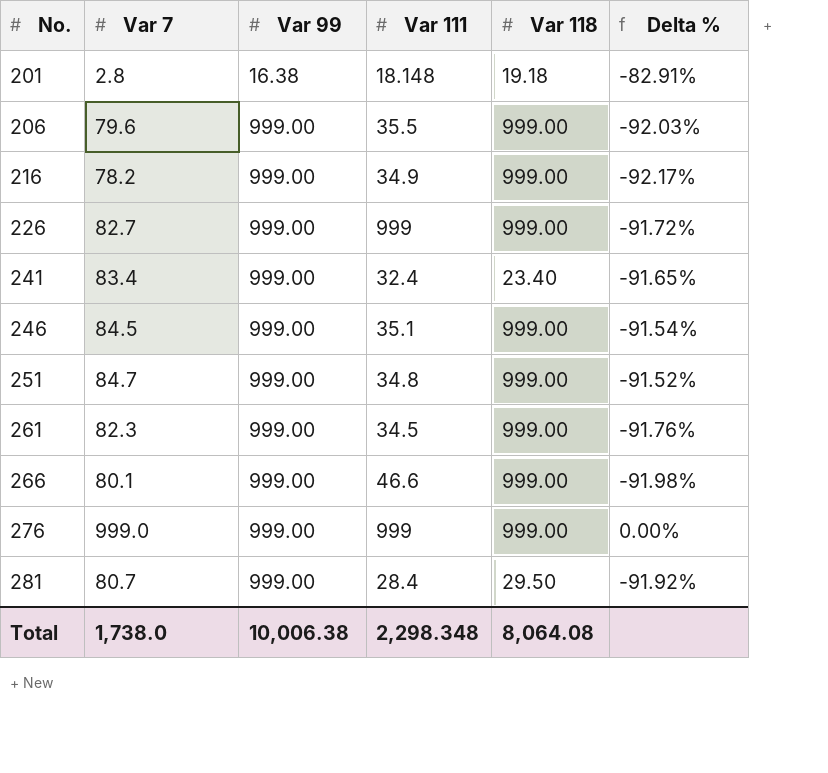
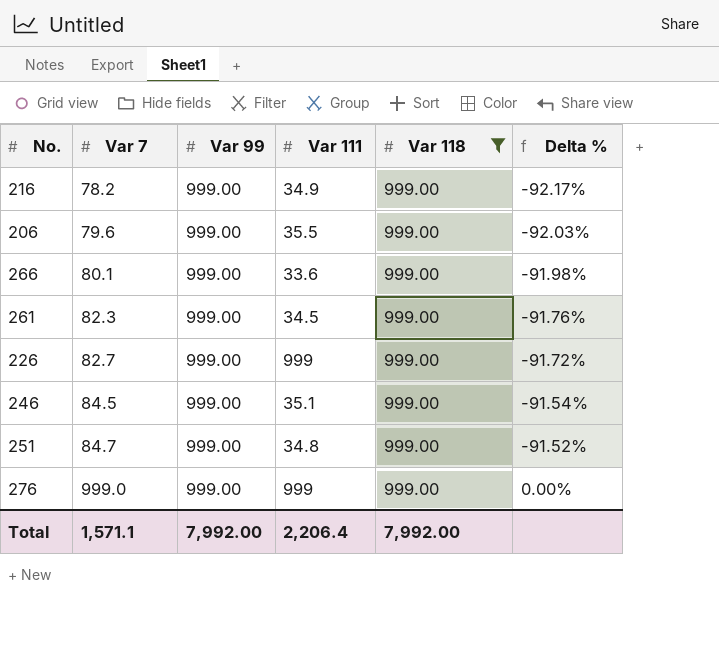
filter: none -> Var 118 = 999.00
row order: No. ascending -> Var 7 ascending
266 | Var 111: 46.6 -> 33.6
Total | Var 7: 1,738.0 -> 1,571.1
Total | Var 99: 10,006.38 -> 7,992.00
Total | Var 111: 2,298.348 -> 2,206.4
Total | Var 118: 8,064.08 -> 7,992.00

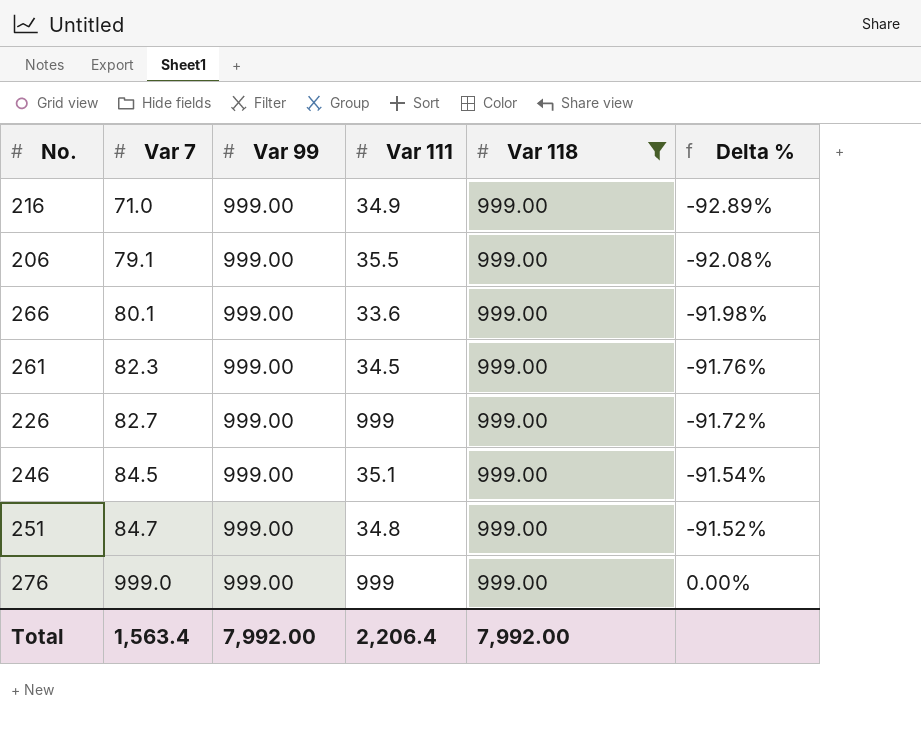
216 | Var 7: 78.2 -> 71.0
216 | Delta %: -92.17% -> -92.89%
206 | Var 7: 79.6 -> 79.1
206 | Delta %: -92.03% -> -92.08%
Total | Var 7: 1,571.1 -> 1,563.4

